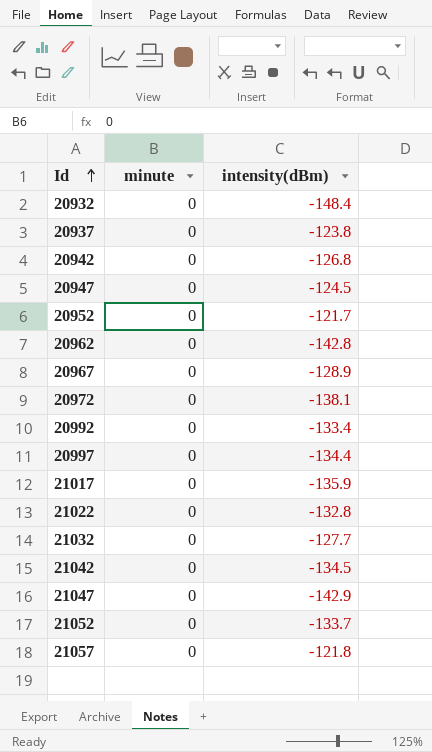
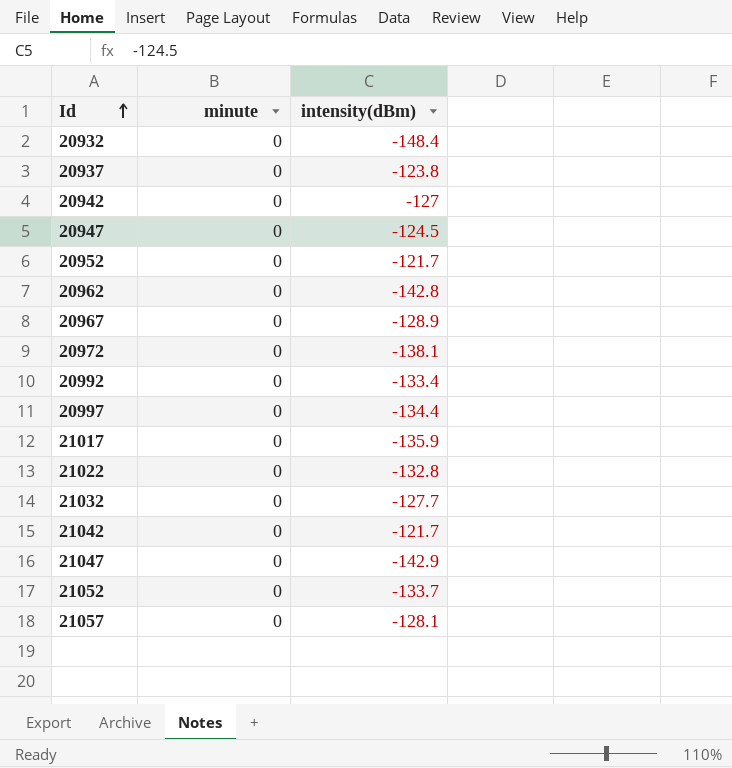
20942 | intensity(dBm): -126.8 -> -127
21042 | intensity(dBm): -134.5 -> -121.7
21057 | intensity(dBm): -121.8 -> -128.1

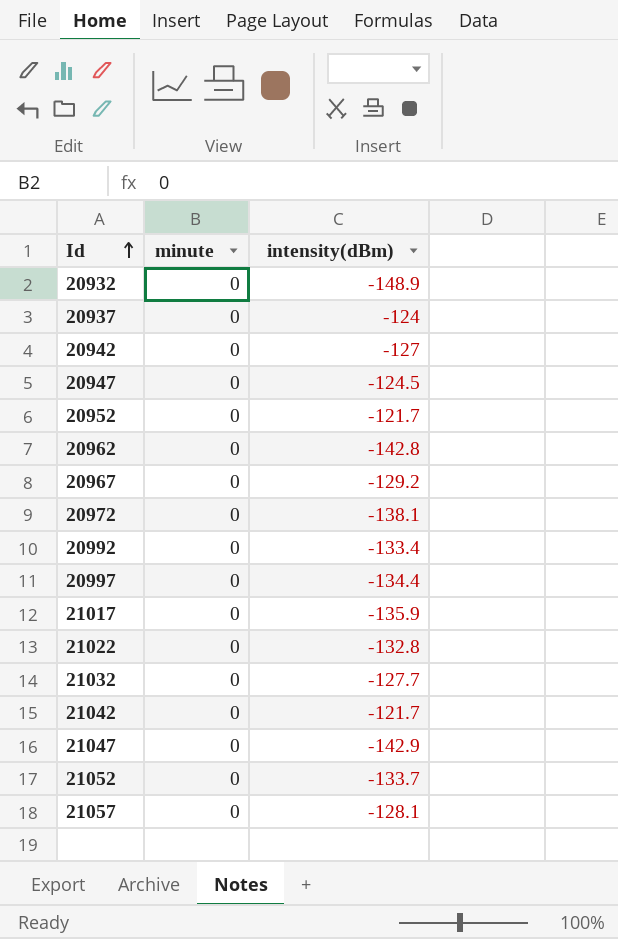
20932 | intensity(dBm): -148.4 -> -148.9
20937 | intensity(dBm): -123.8 -> -124
20967 | intensity(dBm): -128.9 -> -129.2

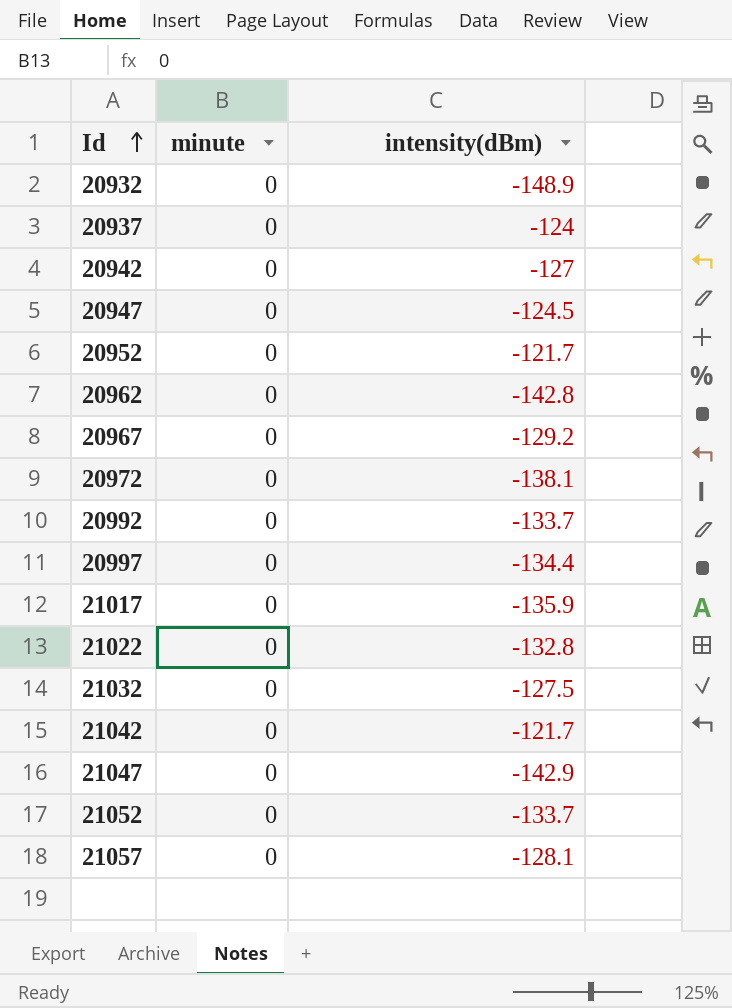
20992 | intensity(dBm): -133.4 -> -133.7
21032 | intensity(dBm): -127.7 -> -127.5

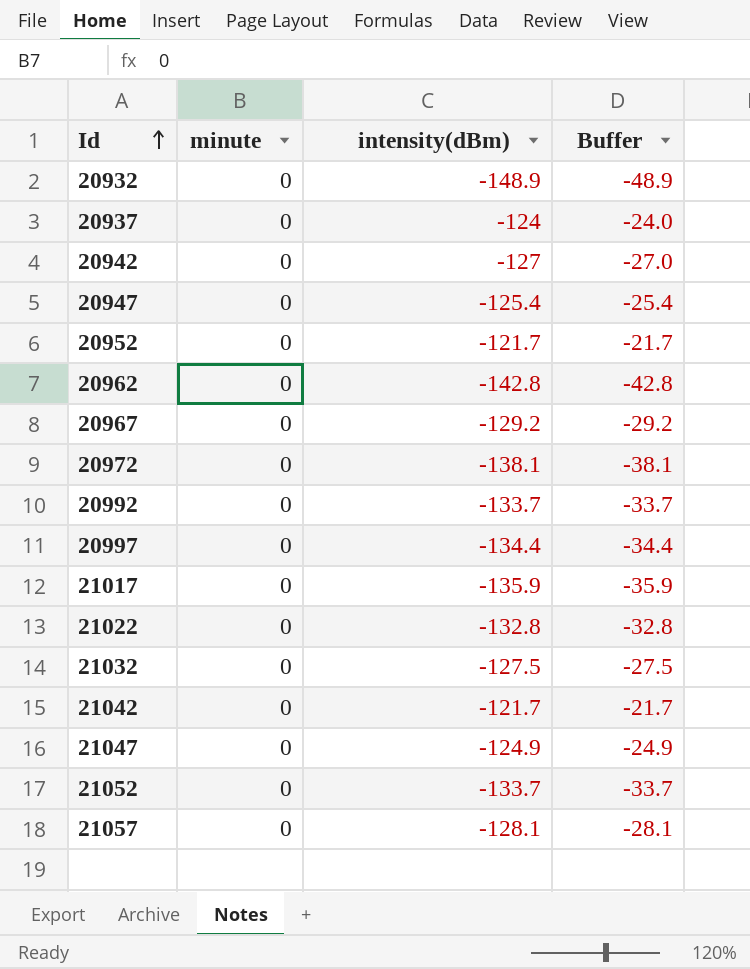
column Buffer | formula: none -> [intensity(dBm)] + 100
20947 | intensity(dBm): -124.5 -> -125.4
21047 | intensity(dBm): -142.9 -> -124.9

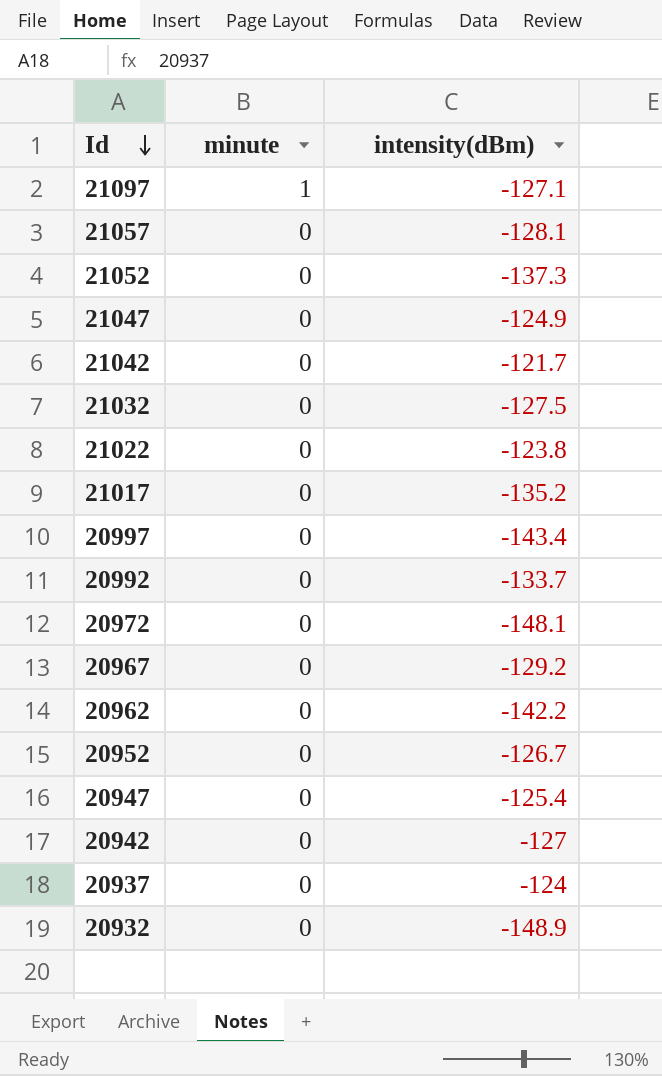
row order: Id ascending -> Id descending
column Buffer | formula: [intensity(dBm)] + 100 -> none
row 21097: none -> 1 | -127.1
21052 | intensity(dBm): -133.7 -> -137.3
21022 | intensity(dBm): -132.8 -> -123.8
21017 | intensity(dBm): -135.9 -> -135.2
20997 | intensity(dBm): -134.4 -> -143.4
20972 | intensity(dBm): -138.1 -> -148.1
20962 | intensity(dBm): -142.8 -> -142.2
20952 | intensity(dBm): -121.7 -> -126.7

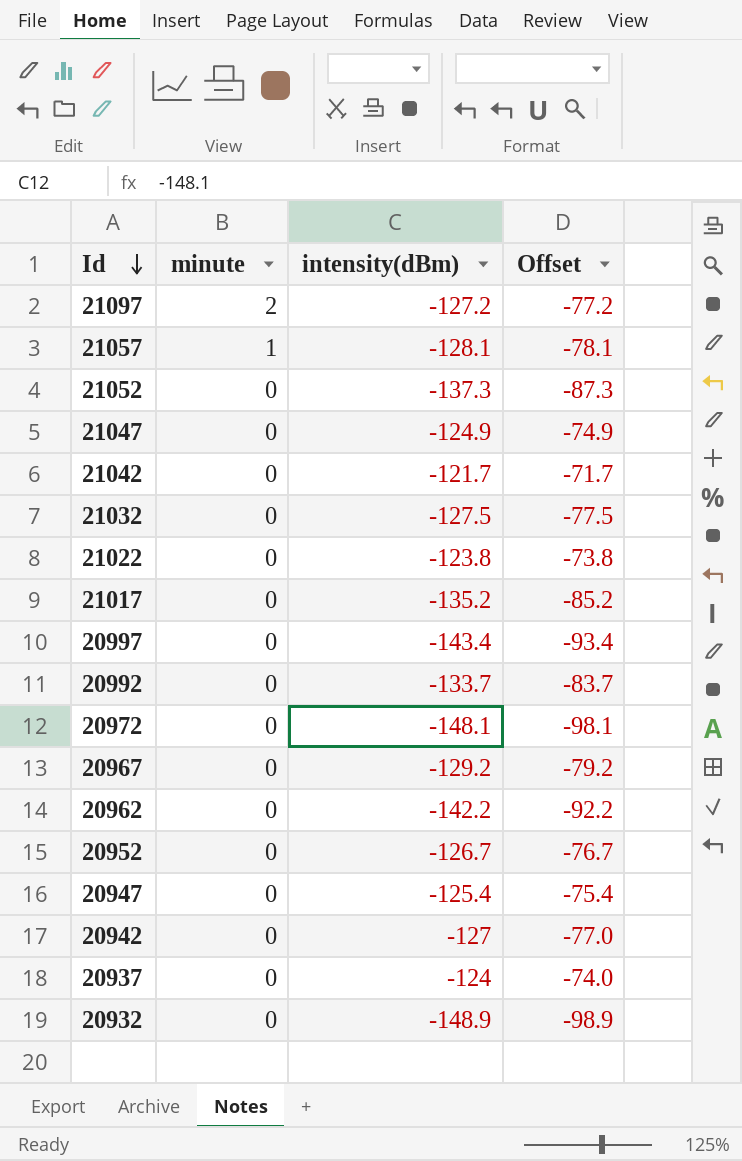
column Offset | formula: none -> [intensity(dBm)] + 50
21097 | minute: 1 -> 2
21097 | intensity(dBm): -127.1 -> -127.2
21057 | minute: 0 -> 1

